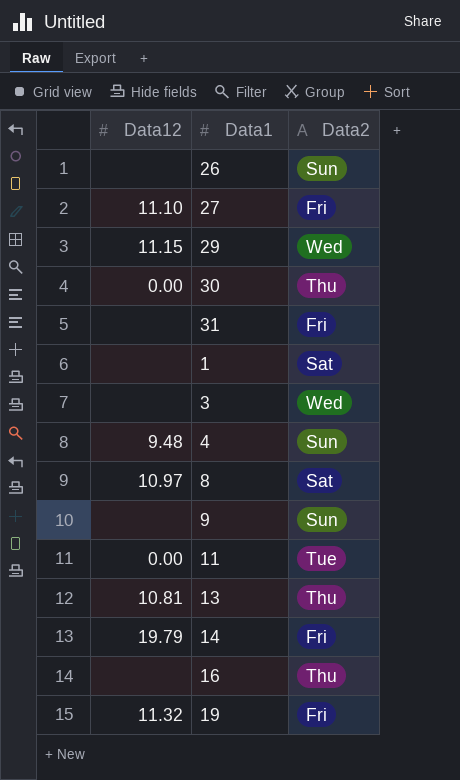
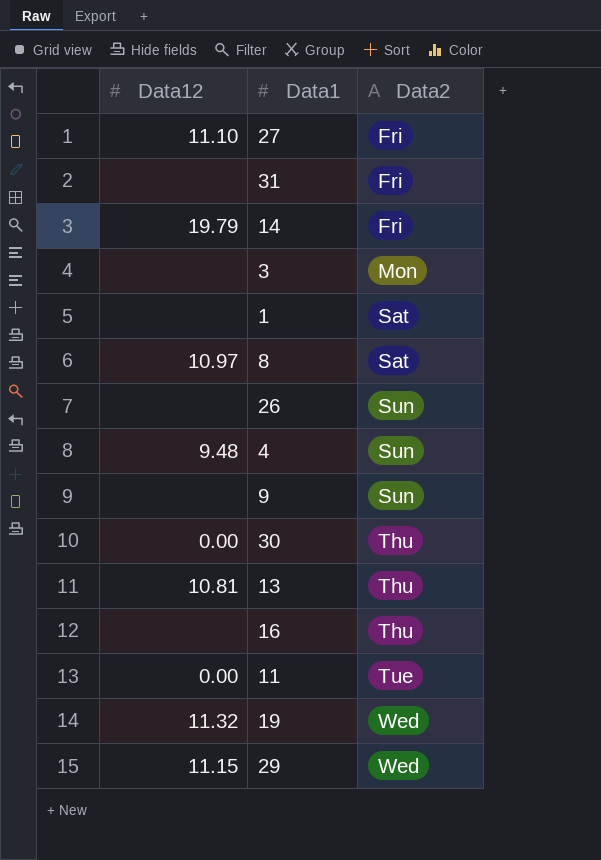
row order: none -> Data2 ascending
3 | Data2: Wed -> Mon
19 | Data2: Fri -> Wed

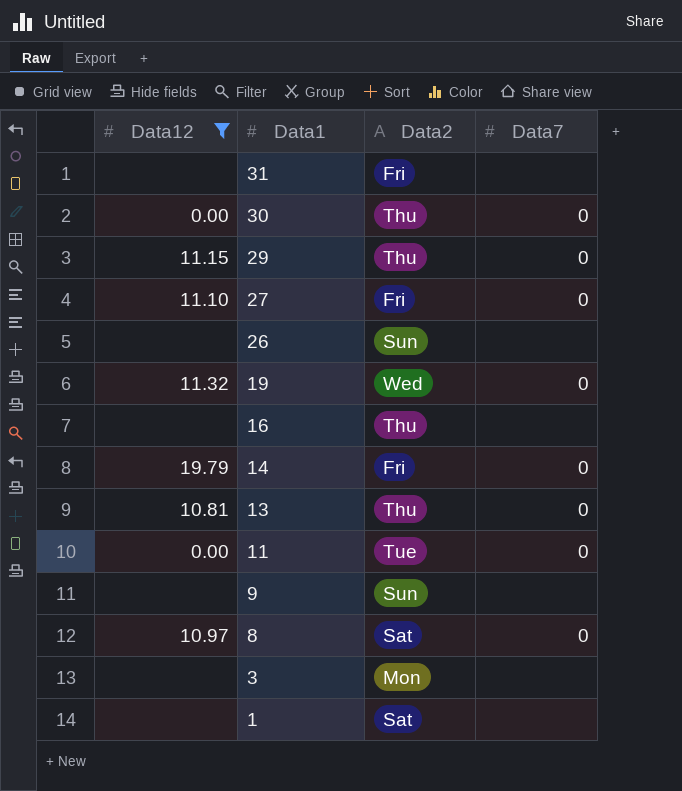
filter: none -> Data12 != 9.48
row order: Data2 ascending -> Data1 descending
column Data7 | position: none -> 4
29 | Data2: Wed -> Thu

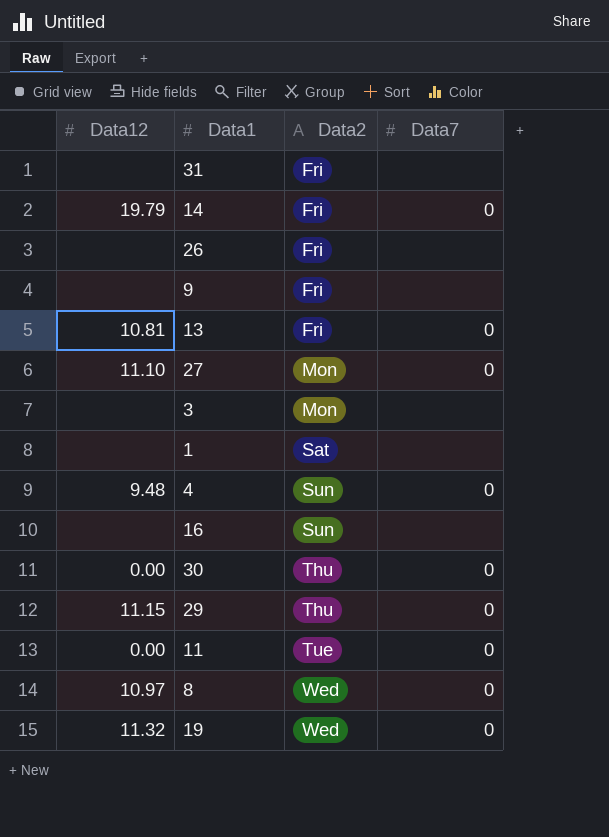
filter: Data12 != 9.48 -> none
row order: Data1 descending -> Data2 ascending
26 | Data2: Sun -> Fri
9 | Data2: Sun -> Fri
13 | Data2: Thu -> Fri
27 | Data2: Fri -> Mon
16 | Data2: Thu -> Sun
8 | Data2: Sat -> Wed

